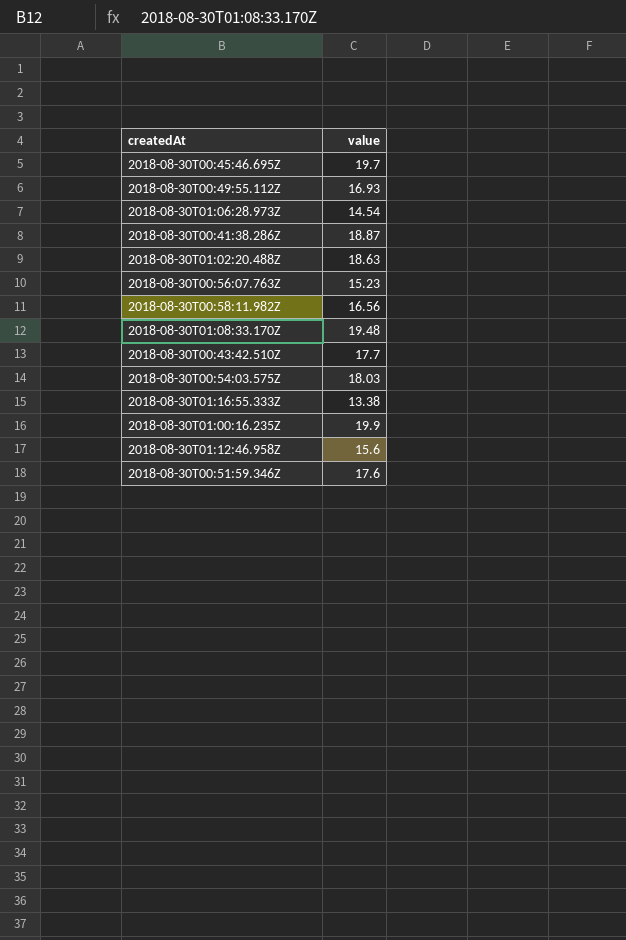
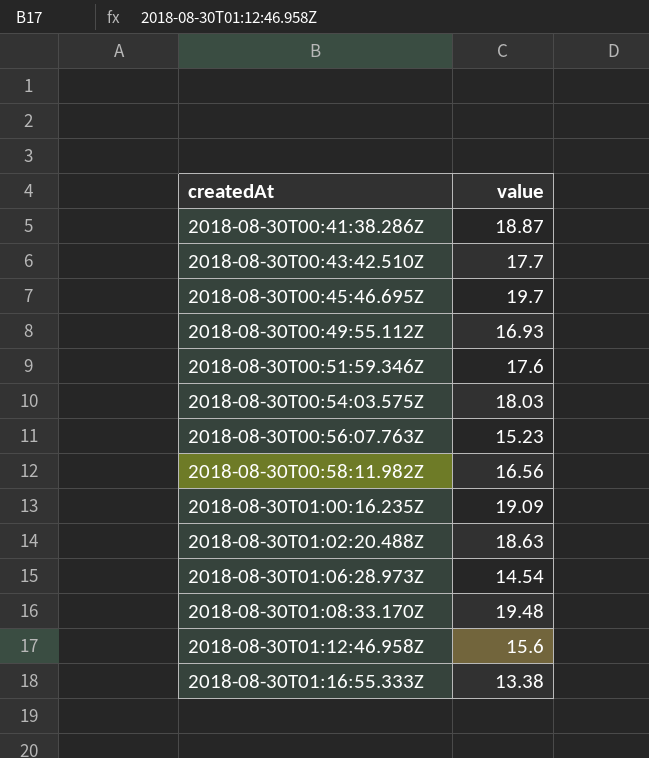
row order: none -> createdAt ascending
2018-08-30T01:00:16.235Z | value: 19.9 -> 19.09

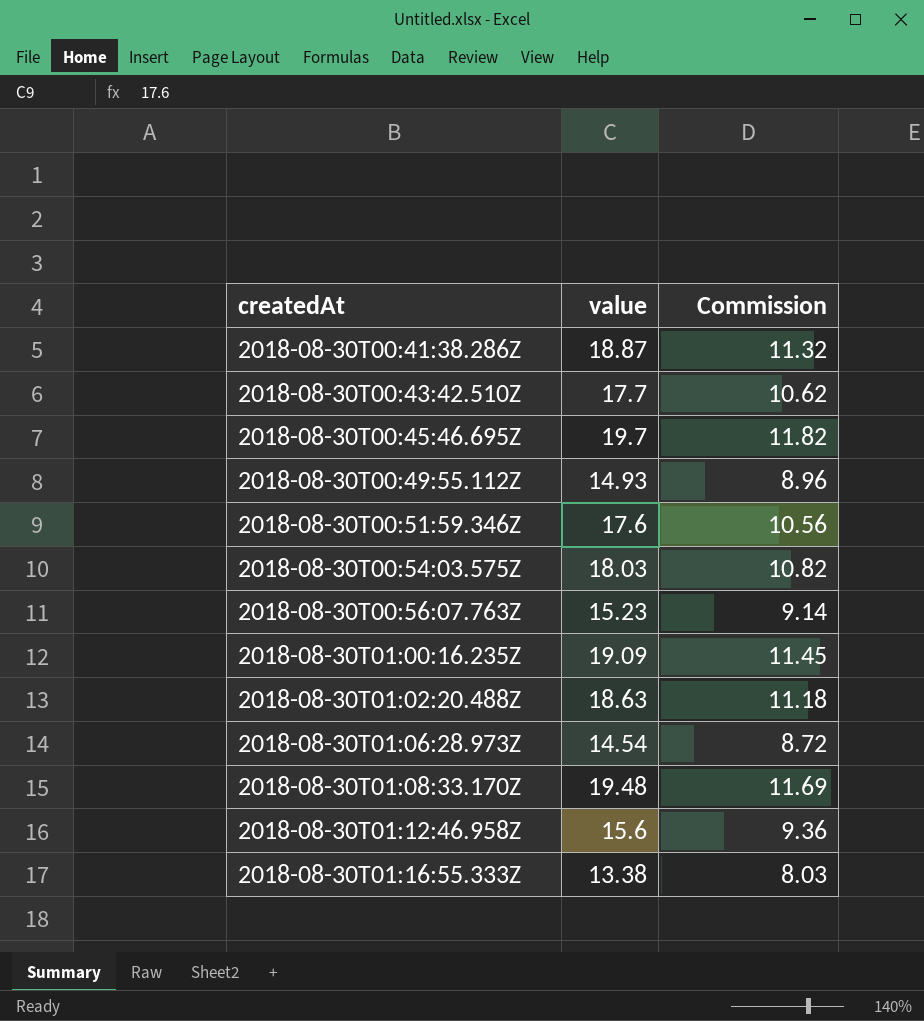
column Commission | formula: none -> [value] * 0.6
row 2018-08-30T00:58:11.982Z: 16.56 -> none
2018-08-30T00:49:55.112Z | value: 16.93 -> 14.93

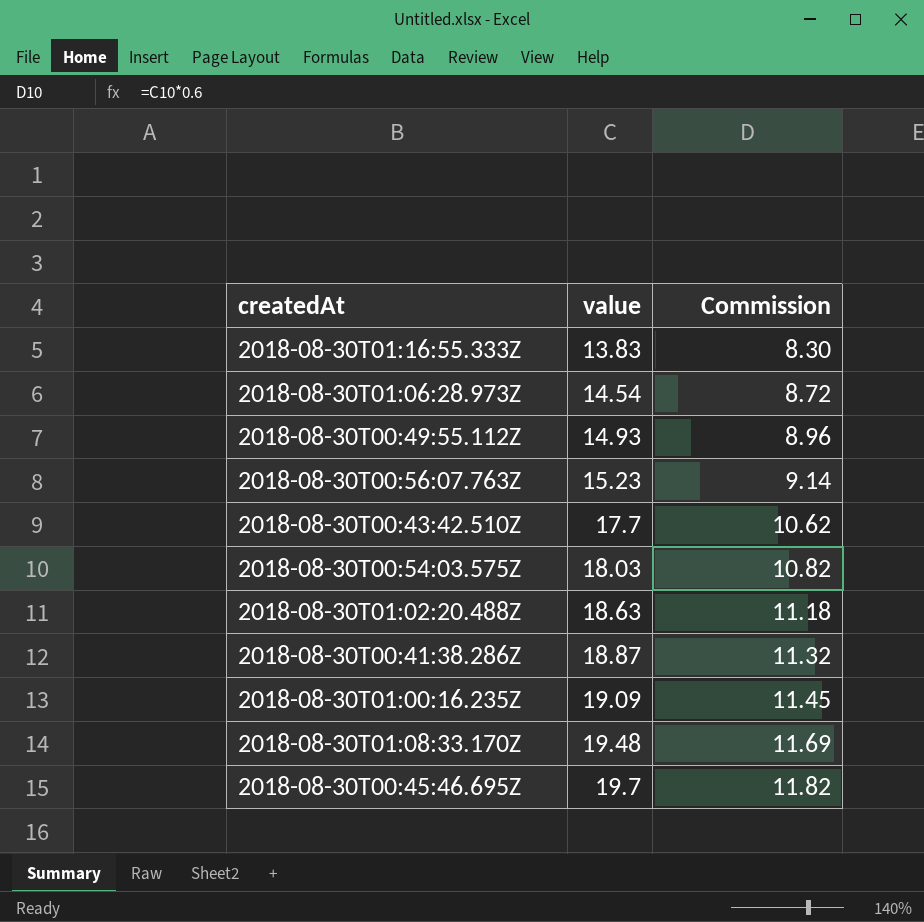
row order: createdAt ascending -> value ascending
row 2018-08-30T00:51:59.346Z: 17.6 | 10.56 -> none
row 2018-08-30T01:12:46.958Z: 15.6 | 9.36 -> none
2018-08-30T01:16:55.333Z | value: 13.38 -> 13.83
2018-08-30T01:16:55.333Z | Commission: 8.03 -> 8.30

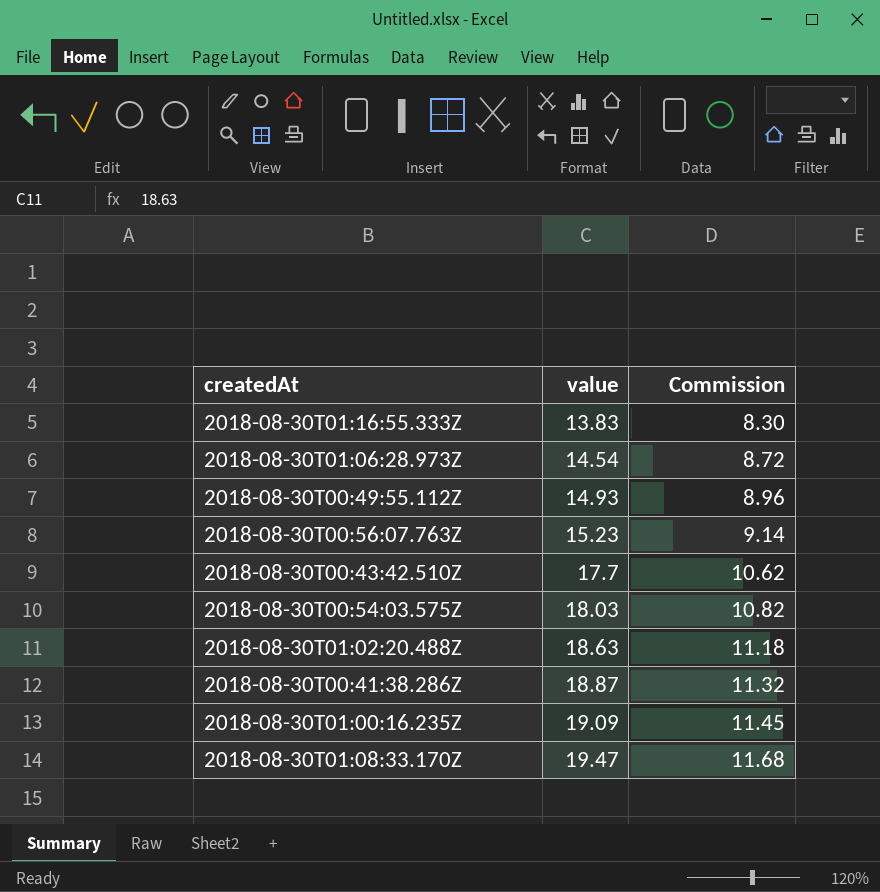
row 2018-08-30T00:45:46.695Z: 19.7 | 11.82 -> none
2018-08-30T01:08:33.170Z | value: 19.48 -> 19.47
2018-08-30T01:08:33.170Z | Commission: 11.69 -> 11.68

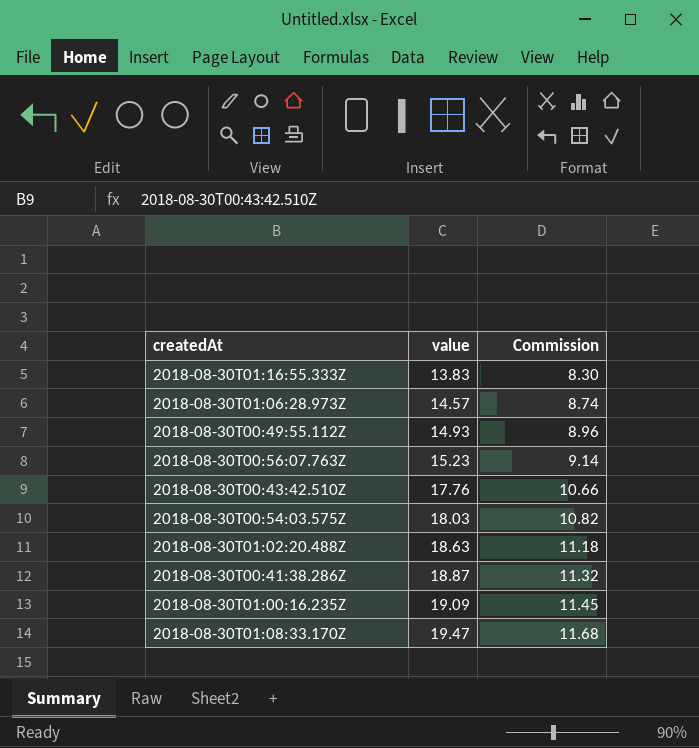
2018-08-30T01:06:28.973Z | value: 14.54 -> 14.57
2018-08-30T01:06:28.973Z | Commission: 8.72 -> 8.74
2018-08-30T00:43:42.510Z | value: 17.7 -> 17.76
2018-08-30T00:43:42.510Z | Commission: 10.62 -> 10.66

